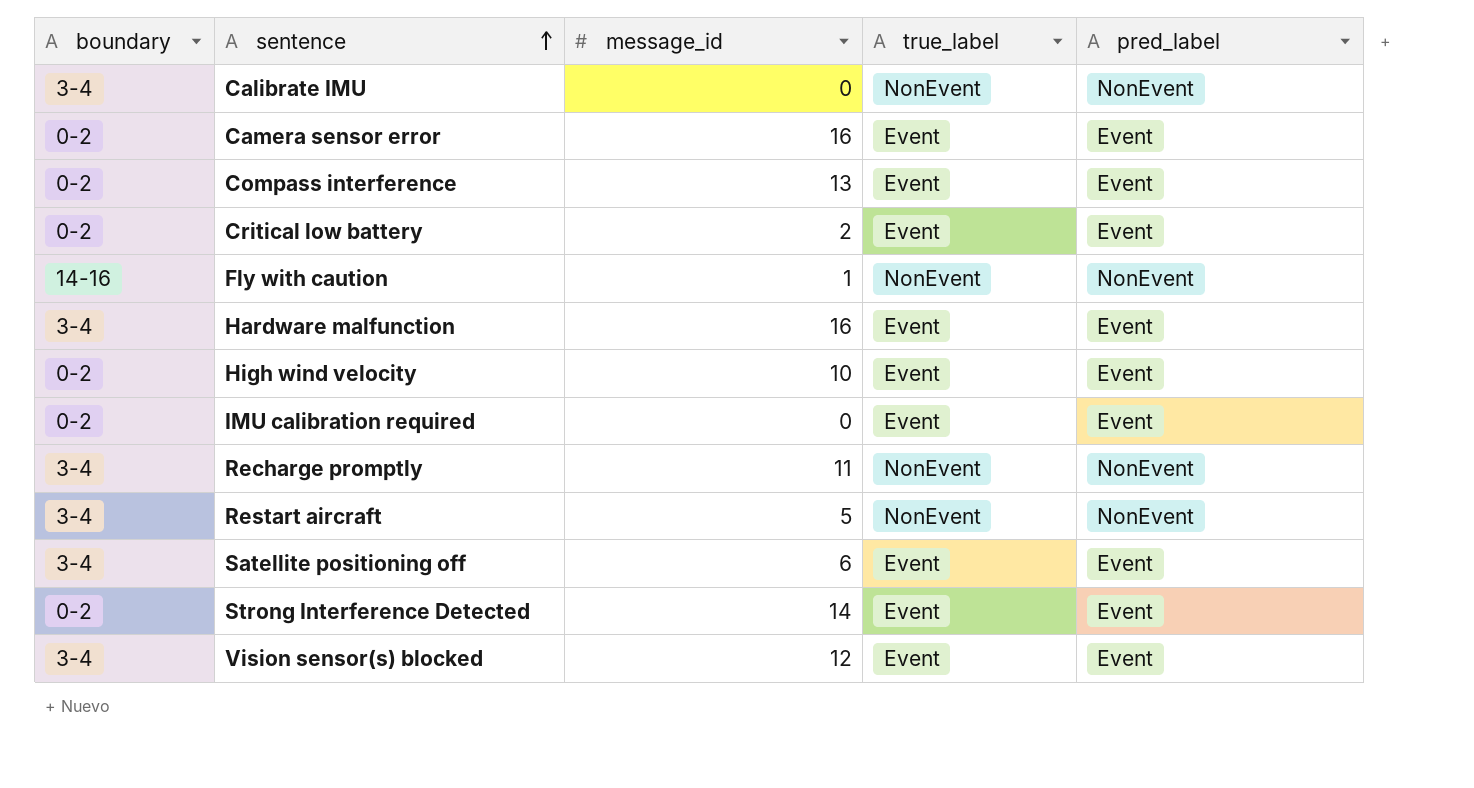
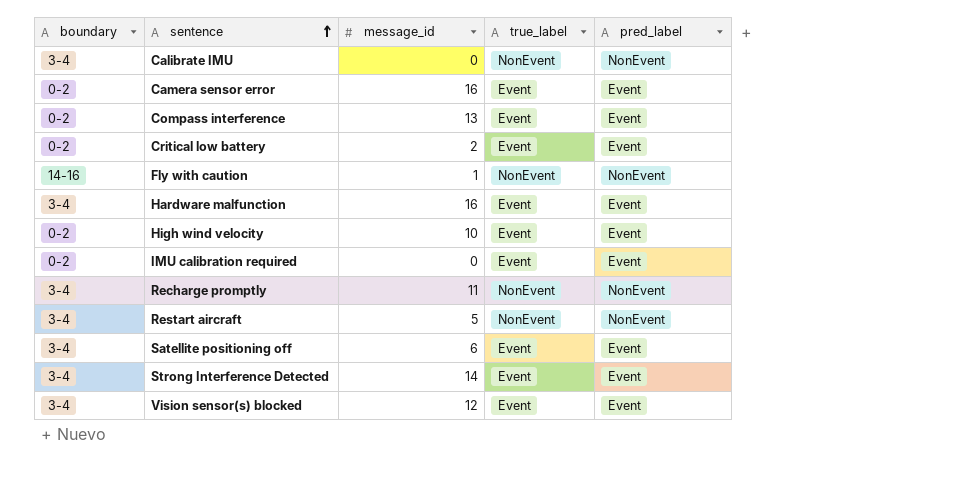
Strong Interference Detected | boundary: 0-2 -> 3-4

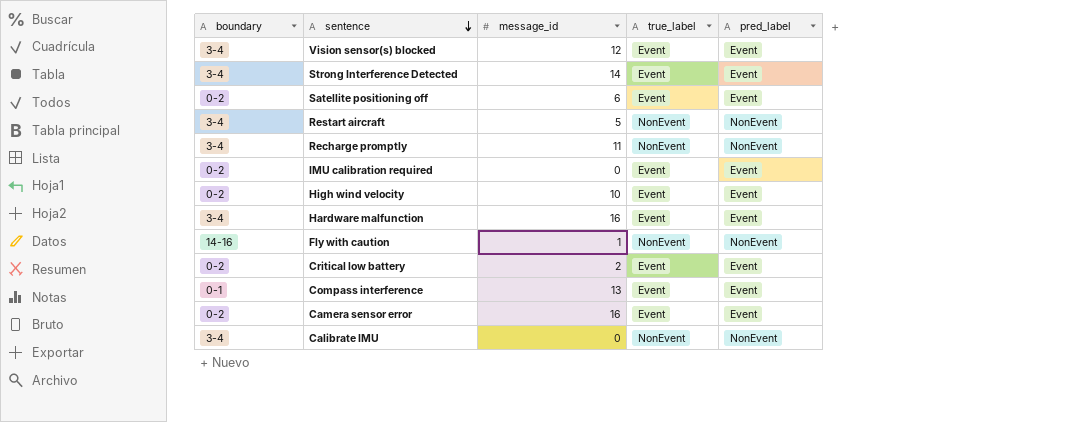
row order: sentence ascending -> sentence descending
Satellite positioning off | boundary: 3-4 -> 0-2
Compass interference | boundary: 0-2 -> 0-1

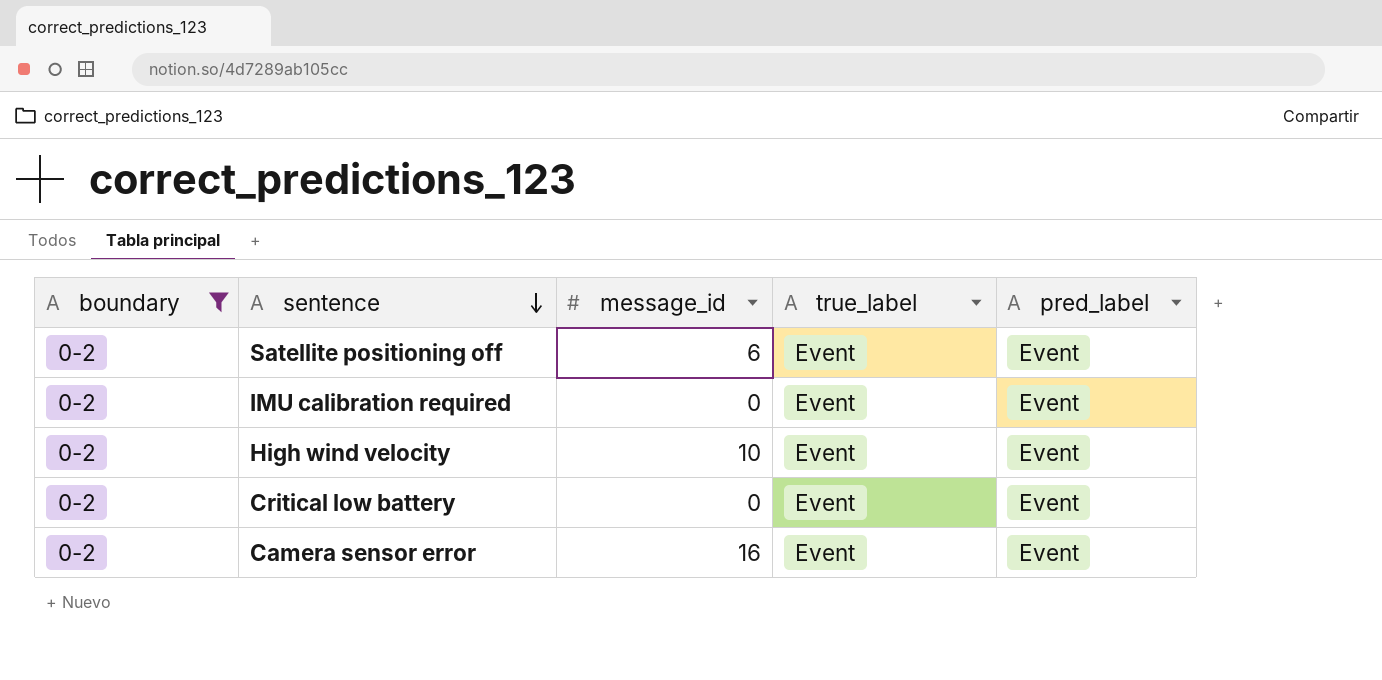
filter: none -> boundary = 0-2
Critical low battery | message_id: 2 -> 0

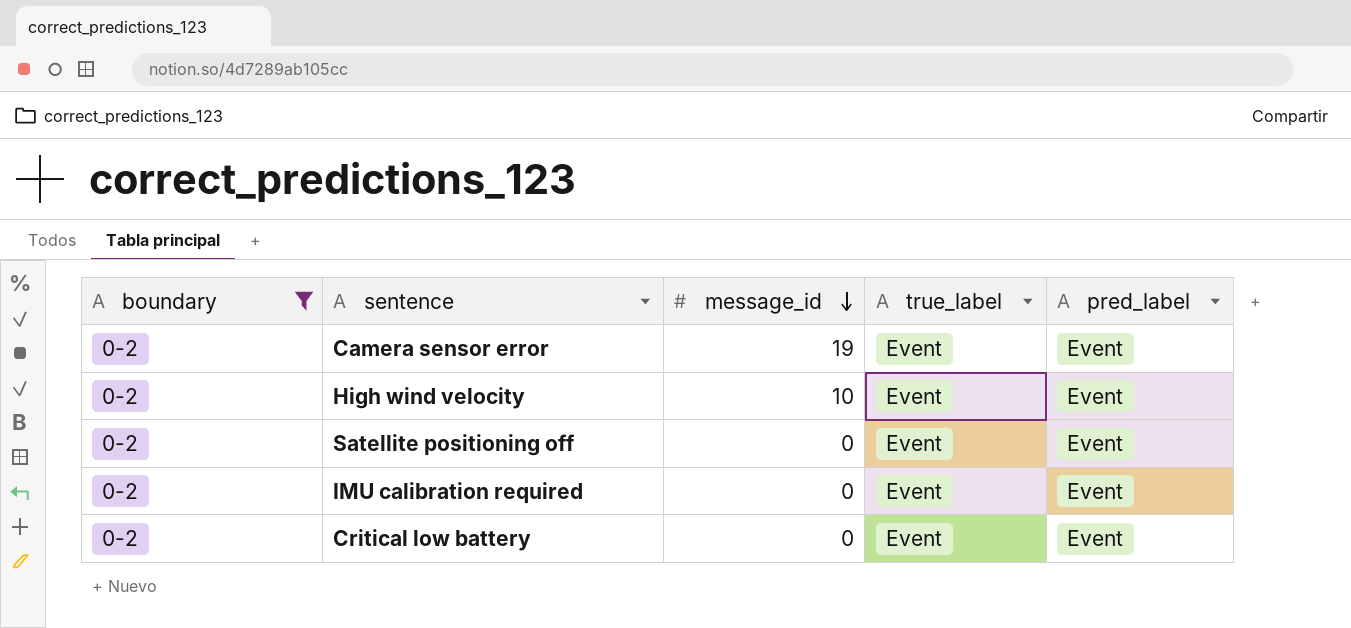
row order: sentence descending -> message_id descending
Camera sensor error | message_id: 16 -> 19
Satellite positioning off | message_id: 6 -> 0

